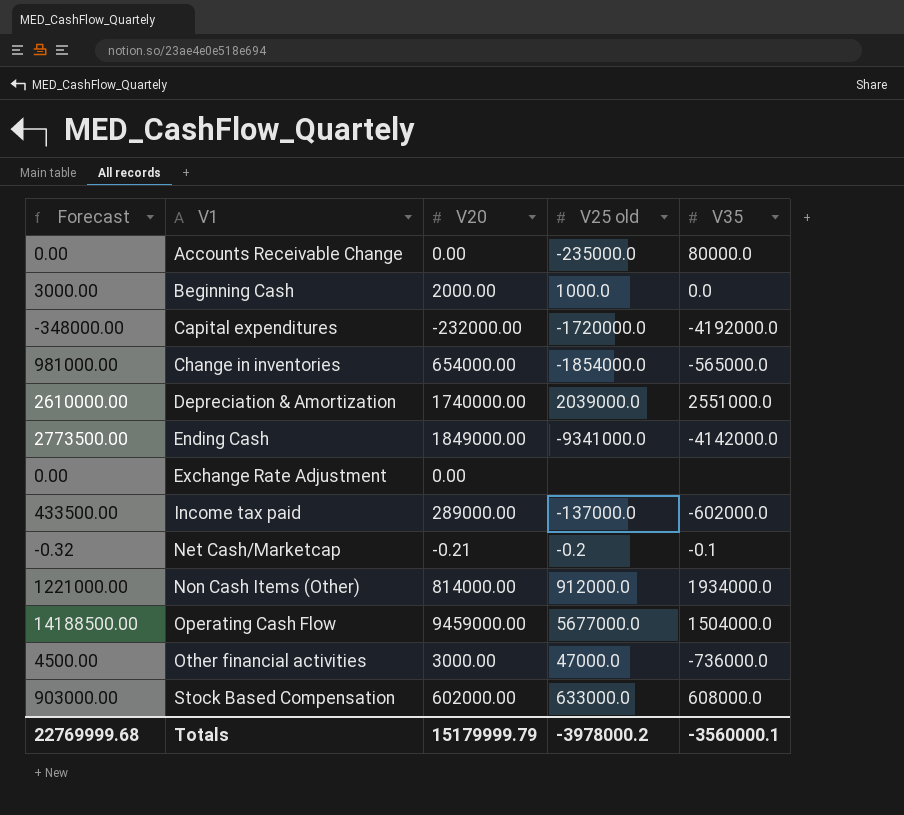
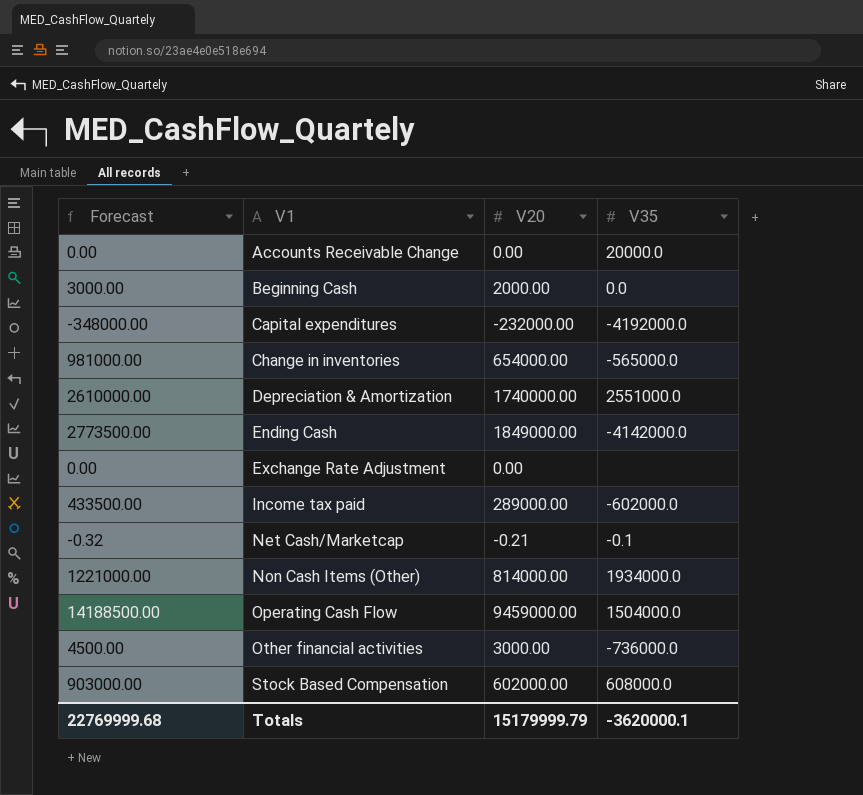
column V25 old | position: 4 -> none
Accounts Receivable Change | V35: 80000.0 -> 20000.0
Totals | V35: -3560000.1 -> -3620000.1

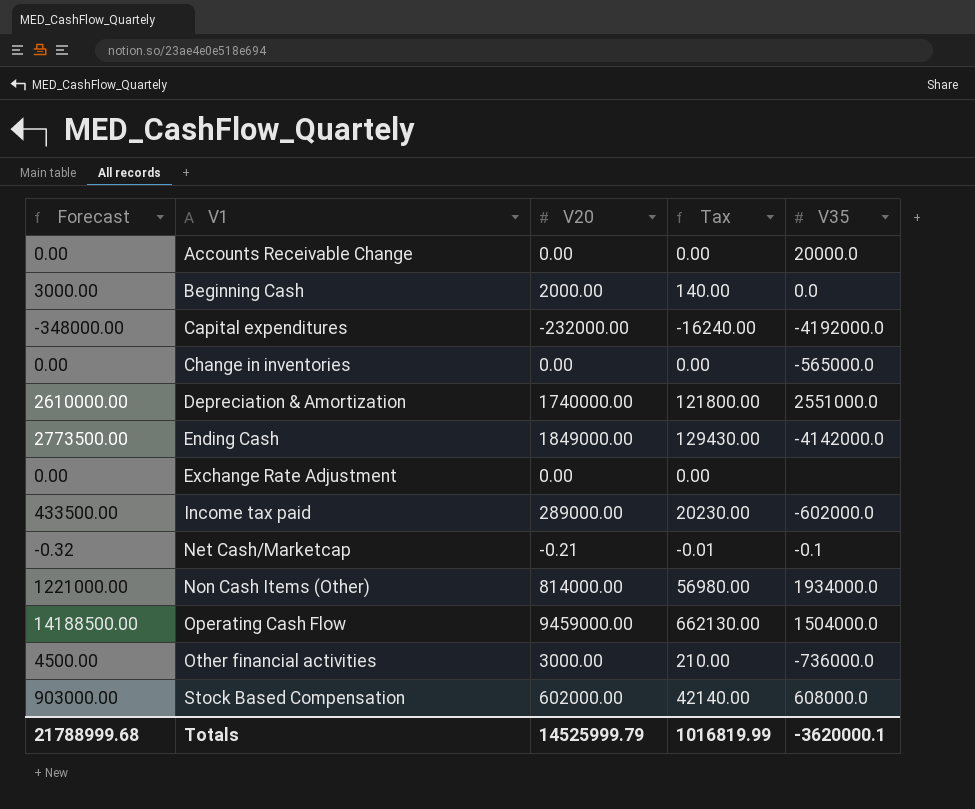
column Tax | formula: none -> [V20] * 0.07
Change in inventories | Forecast: 981000.00 -> 0.00
Change in inventories | V20: 654000.00 -> 0.00
Totals | Forecast: 22769999.68 -> 21788999.68
Totals | V20: 15179999.79 -> 14525999.79

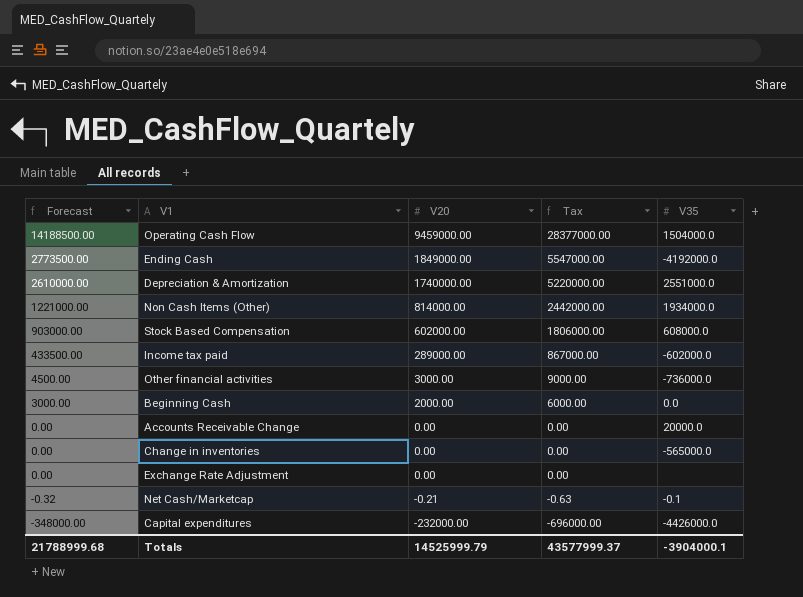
row order: V1 ascending -> Forecast descending
column Tax | formula: [V20] * 0.07 -> [V20] * 3
Ending Cash | V35: -4142000.0 -> -4192000.0
Capital expenditures | V35: -4192000.0 -> -4426000.0
Totals | Tax: 1016819.99 -> 43577999.37
Totals | V35: -3620000.1 -> -3904000.1

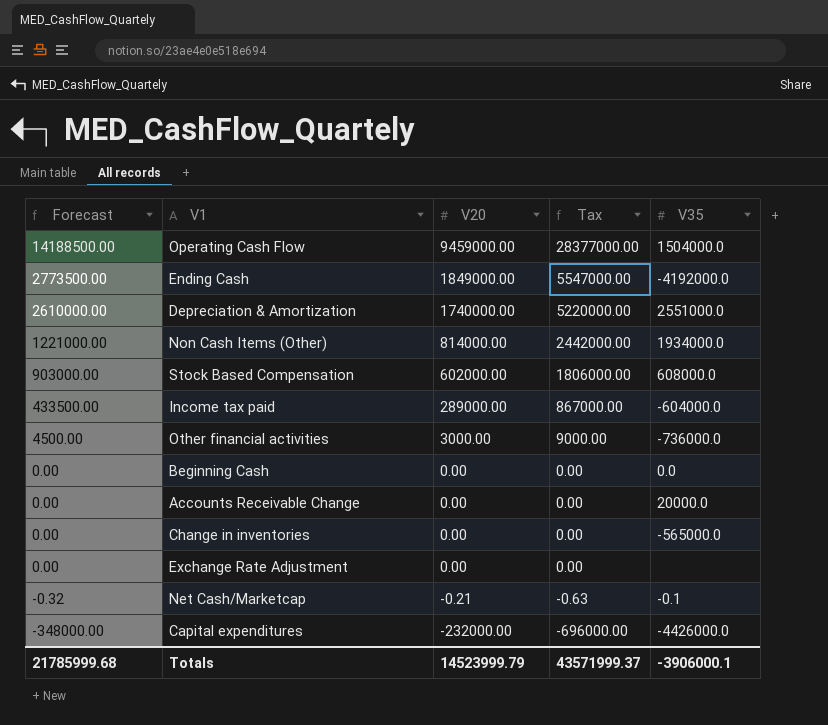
Income tax paid | V35: -602000.0 -> -604000.0
Beginning Cash | Forecast: 3000.00 -> 0.00
Beginning Cash | V20: 2000.00 -> 0.00
Beginning Cash | Tax: 6000.00 -> 0.00
Totals | Forecast: 21788999.68 -> 21785999.68
Totals | V20: 14525999.79 -> 14523999.79
Totals | Tax: 43577999.37 -> 43571999.37
Totals | V35: -3904000.1 -> -3906000.1

